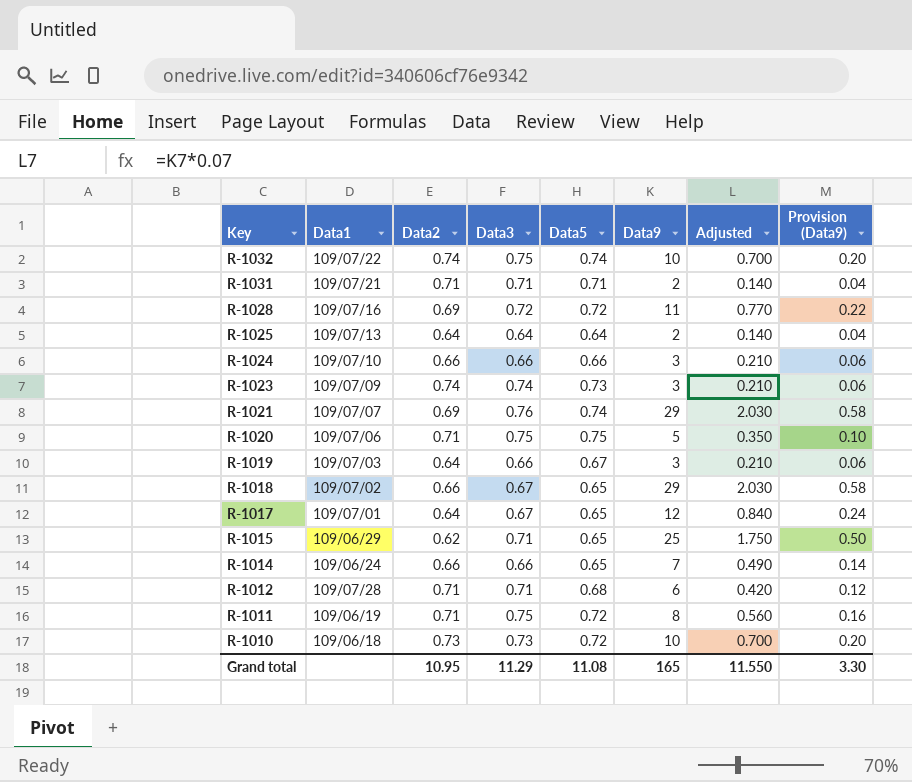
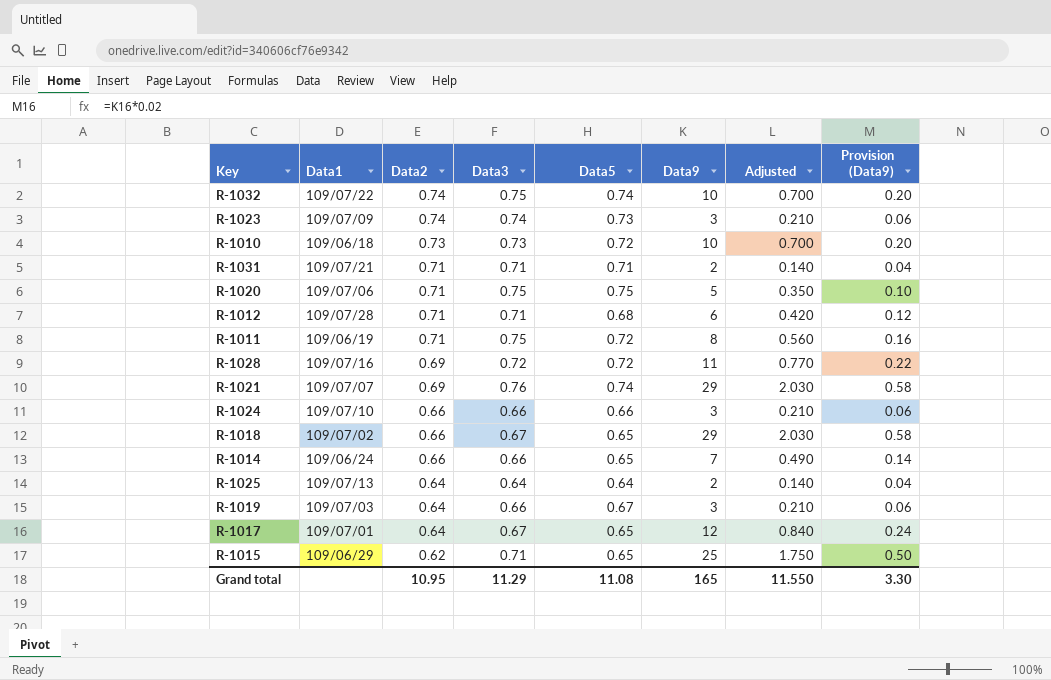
row order: Key descending -> Data2 descending

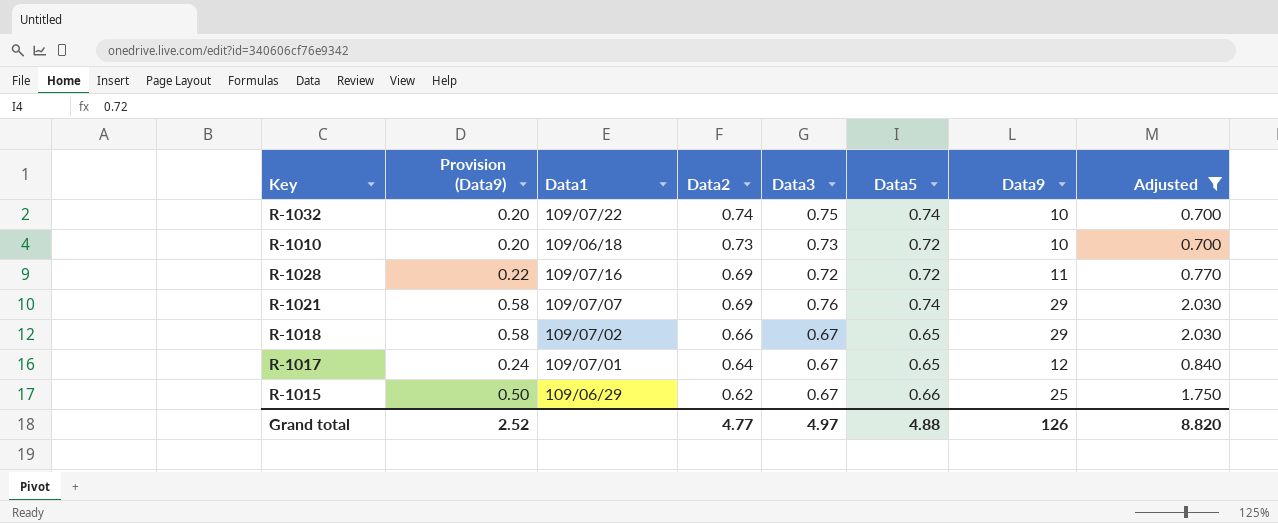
filter: none -> Adjusted >= 0.700
column Provision (Data9) | position: 8 -> 2
R-1015 | Data3: 0.71 -> 0.67
R-1015 | Data5: 0.65 -> 0.66
Grand total | Provision (Data9): 3.30 -> 2.52
Grand total | Data2: 10.95 -> 4.77
Grand total | Data3: 11.29 -> 4.97
Grand total | Data5: 11.08 -> 4.88
Grand total | Data9: 165 -> 126
Grand total | Adjusted: 11.550 -> 8.820

